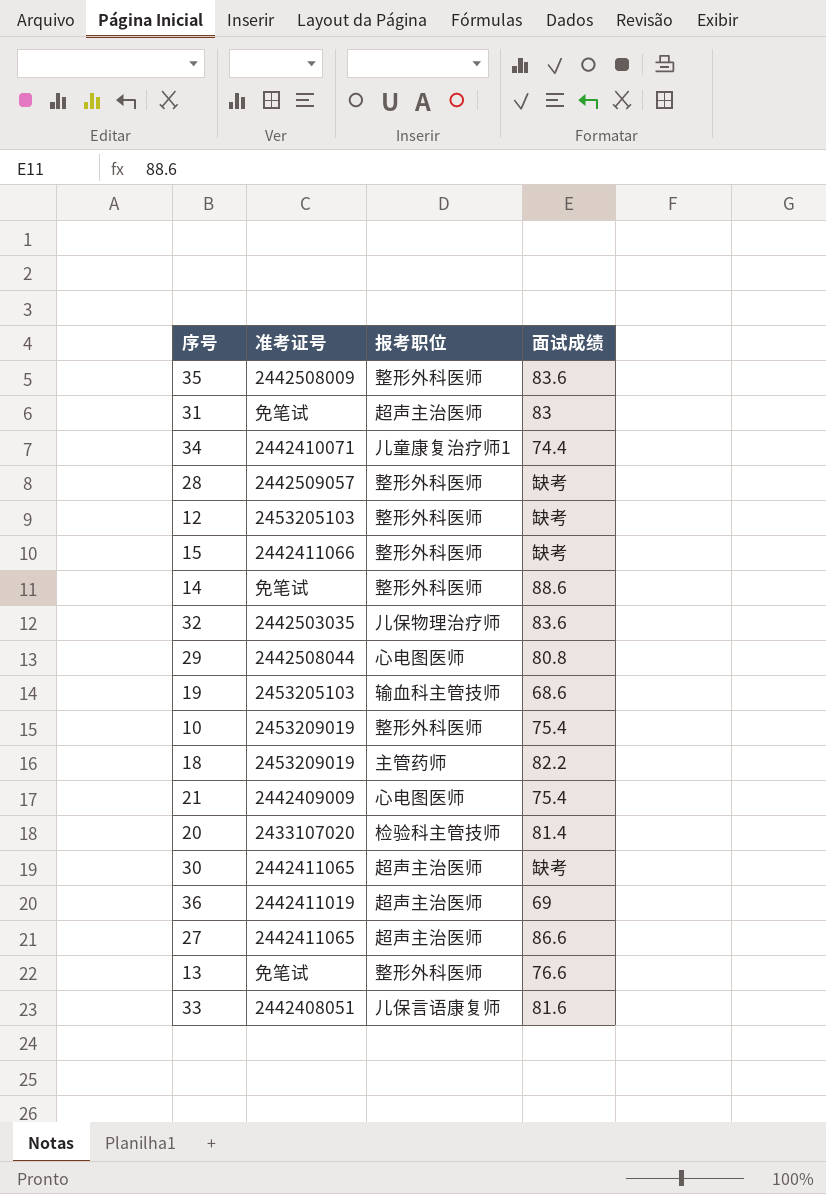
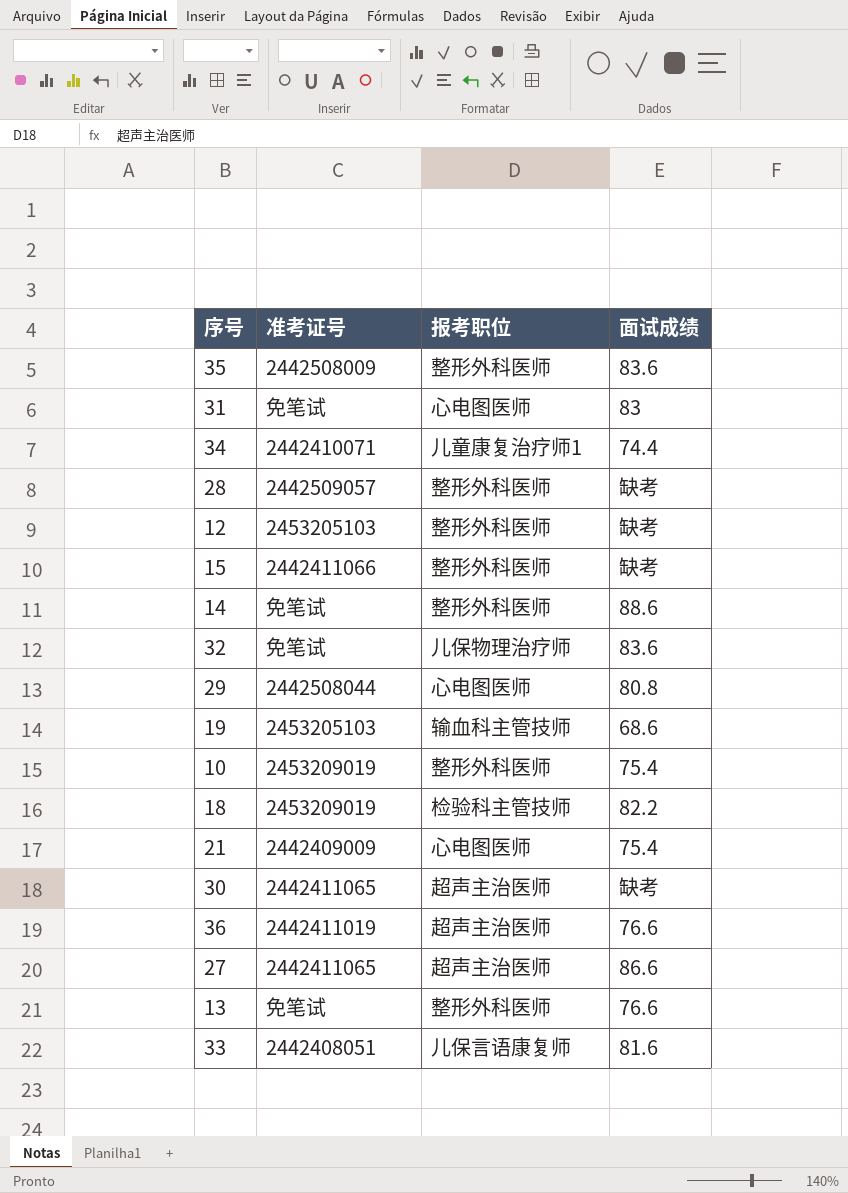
row 20: 2433107020 | 检验科主管技师 | 81.4 -> none
31 | 报考职位: 超声主治医师 -> 心电图医师
32 | 准考证号: 2442503035 -> 免笔试
18 | 报考职位: 主管药师 -> 检验科主管技师
36 | 面试成绩: 69 -> 76.6

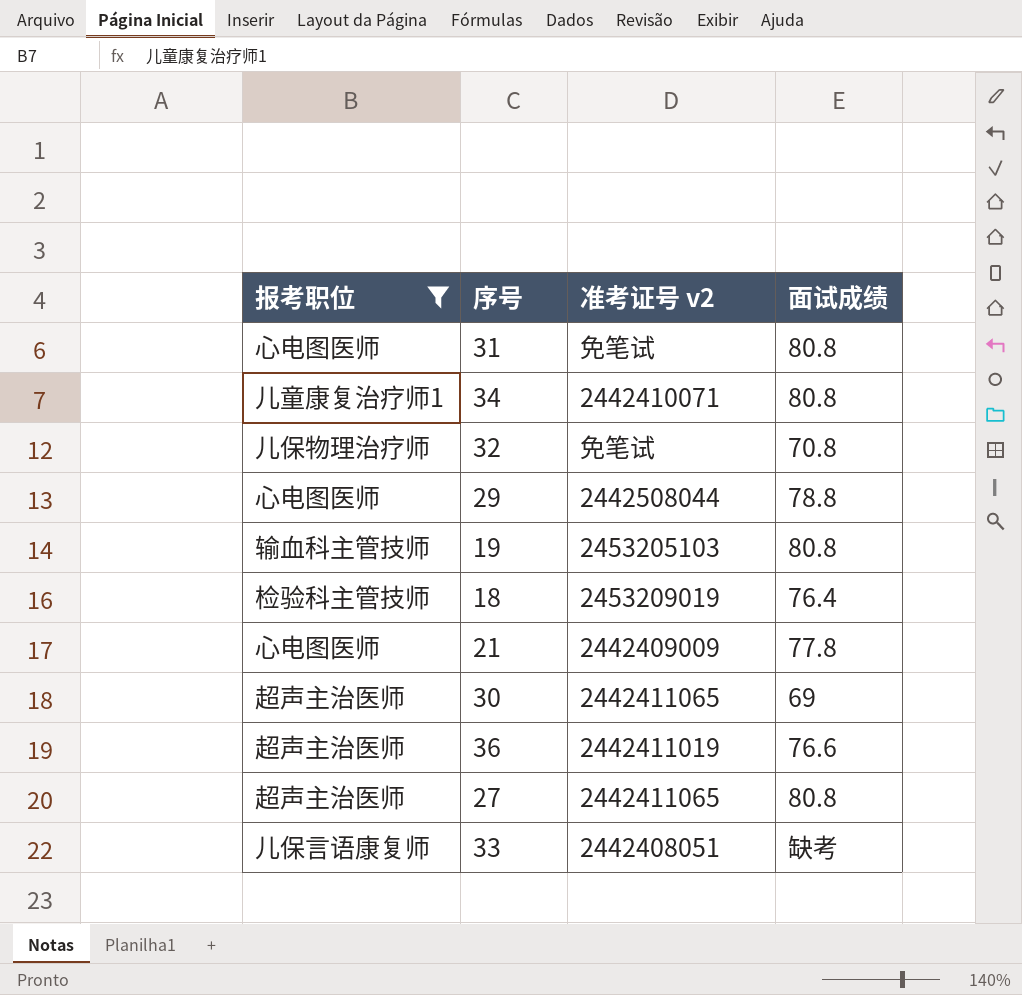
filter: none -> 报考职位 != 整形外科医师
column 报考职位 | position: 3 -> 1
column name: 准考证号 -> 准考证号 v2
31 | 面试成绩: 83 -> 80.8
34 | 面试成绩: 74.4 -> 80.8
32 | 面试成绩: 83.6 -> 70.8
29 | 面试成绩: 80.8 -> 78.8
19 | 面试成绩: 68.6 -> 80.8
18 | 面试成绩: 82.2 -> 76.4
21 | 面试成绩: 75.4 -> 77.8
30 | 面试成绩: 缺考 -> 69
27 | 面试成绩: 86.6 -> 80.8
33 | 面试成绩: 81.6 -> 缺考

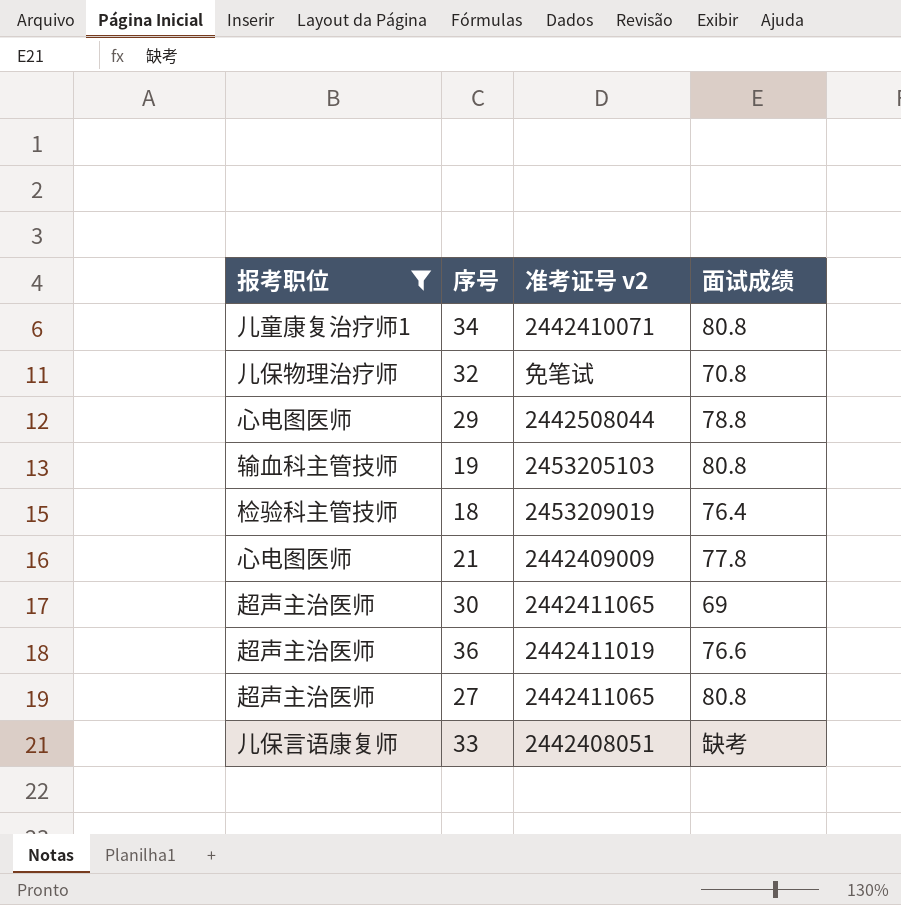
row 31: 心电图医师 | 免笔试 | 80.8 -> none

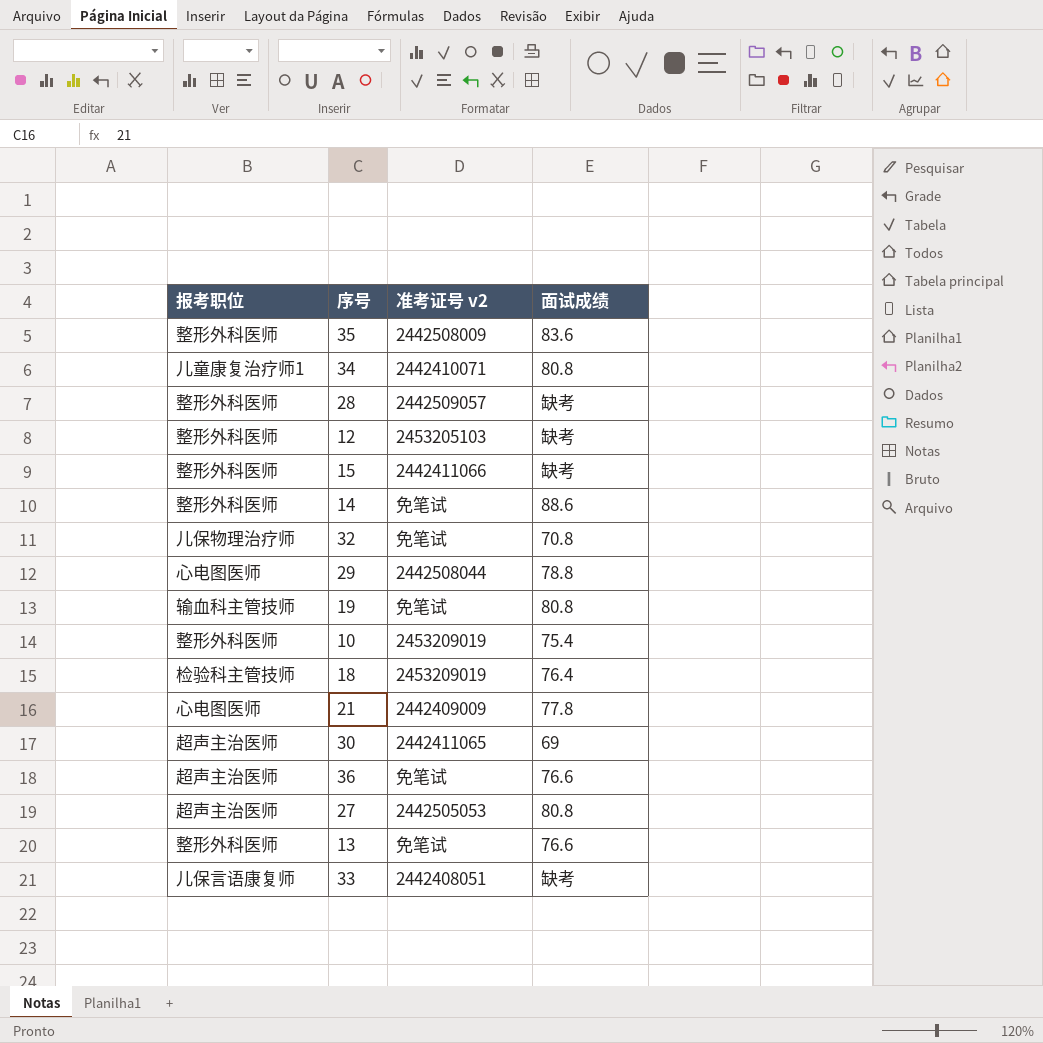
filter: 报考职位 != 整形外科医师 -> none
19 | 准考证号 v2: 2453205103 -> 免笔试
36 | 准考证号 v2: 2442411019 -> 免笔试
27 | 准考证号 v2: 2442411065 -> 2442505053

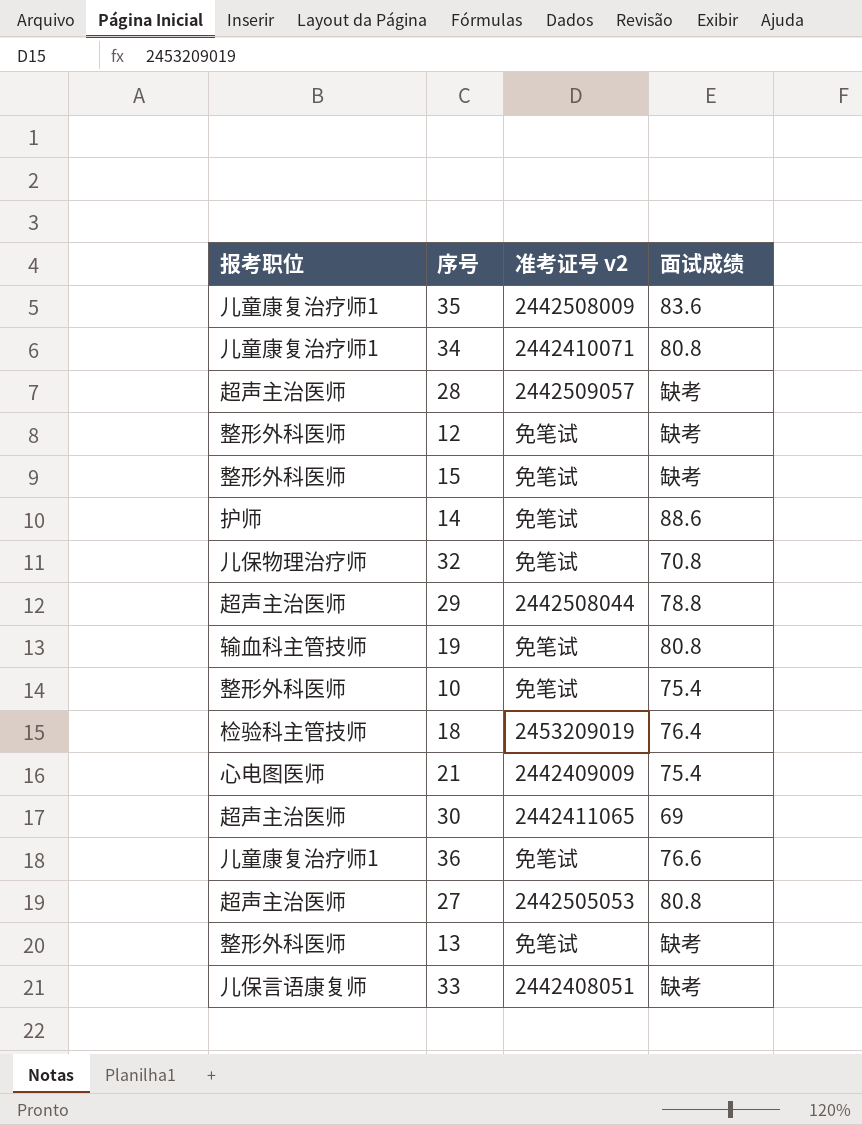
35 | 报考职位: 整形外科医师 -> 儿童康复治疗师1
28 | 报考职位: 整形外科医师 -> 超声主治医师
12 | 准考证号 v2: 2453205103 -> 免笔试
15 | 准考证号 v2: 2442411066 -> 免笔试
14 | 报考职位: 整形外科医师 -> 护师
29 | 报考职位: 心电图医师 -> 超声主治医师
10 | 准考证号 v2: 2453209019 -> 免笔试
21 | 面试成绩: 77.8 -> 75.4
36 | 报考职位: 超声主治医师 -> 儿童康复治疗师1
13 | 面试成绩: 76.6 -> 缺考

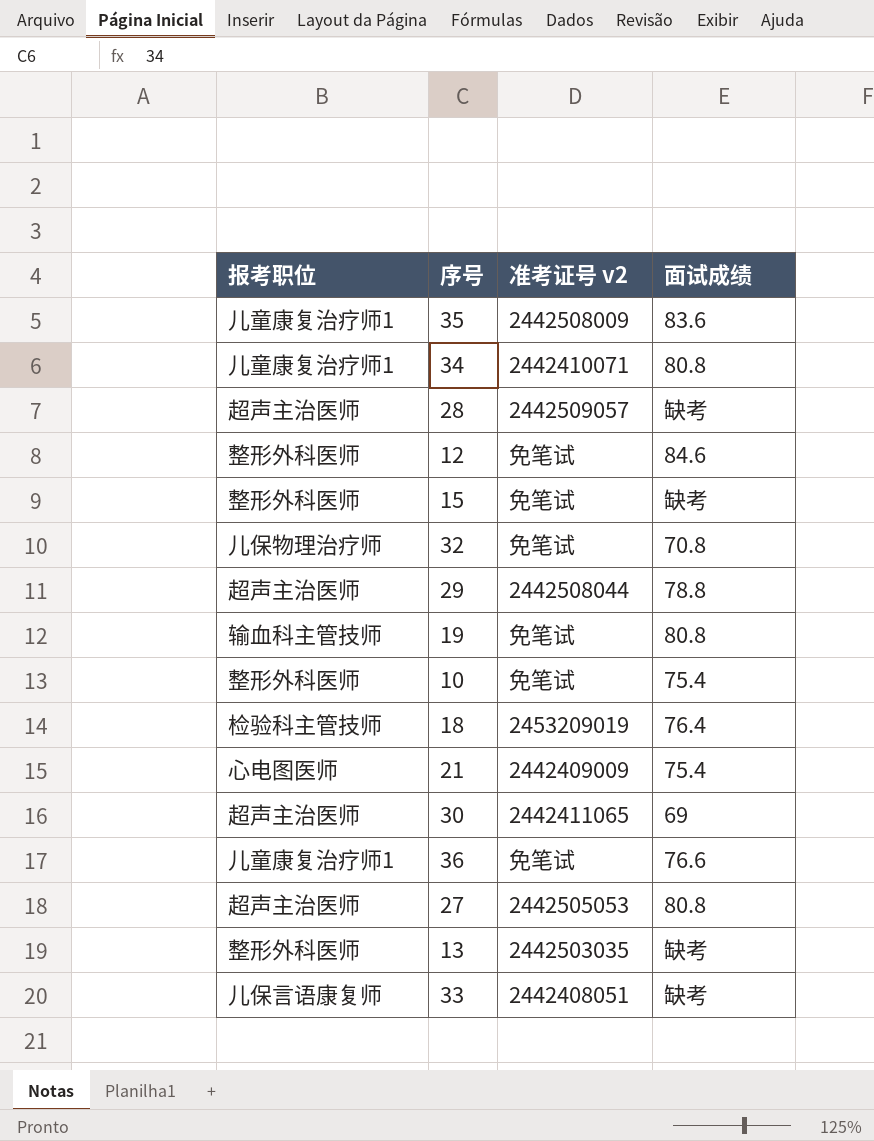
row 14: 护师 | 免笔试 | 88.6 -> none
12 | 面试成绩: 缺考 -> 84.6
13 | 准考证号 v2: 免笔试 -> 2442503035

